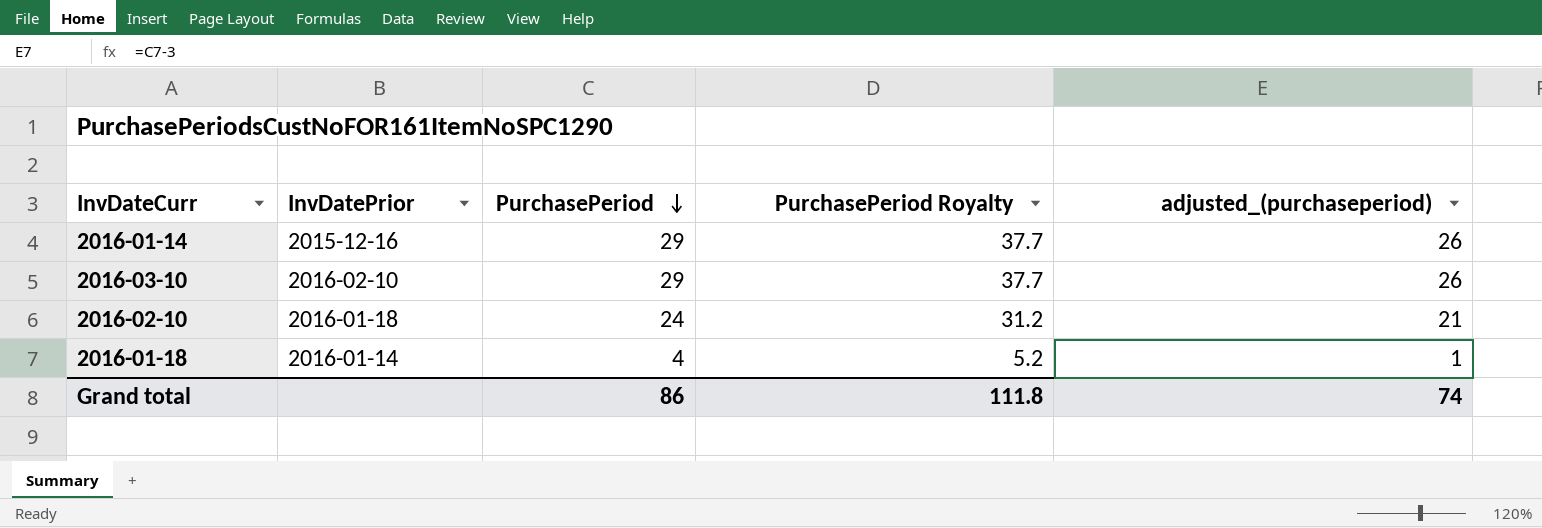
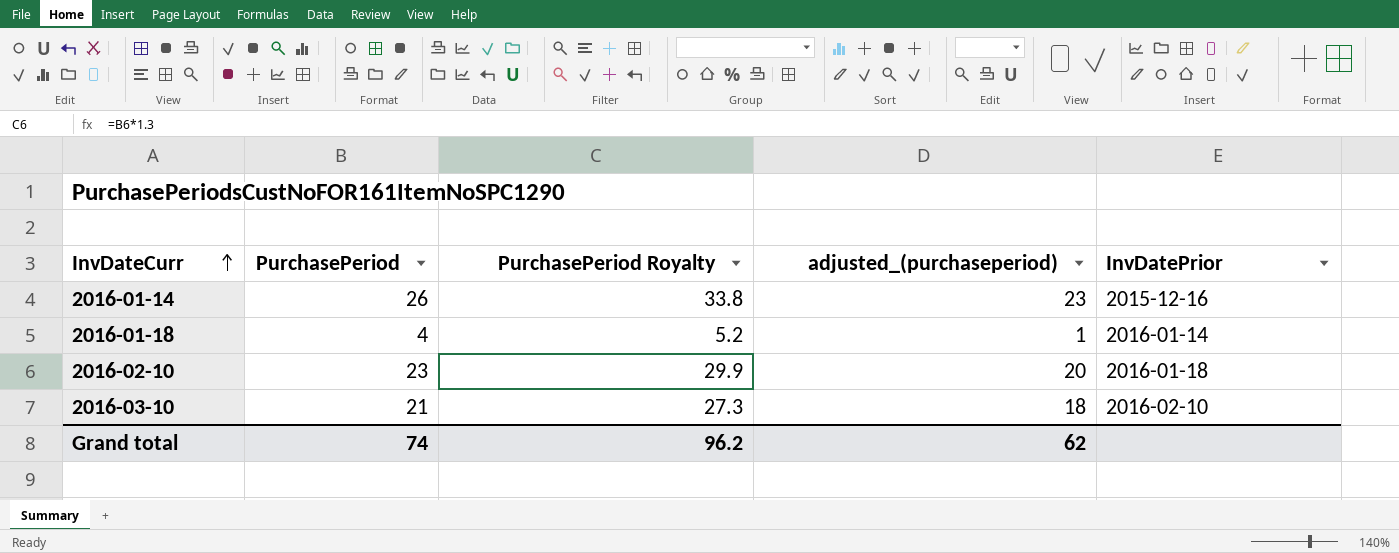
row order: PurchasePeriod descending -> InvDateCurr ascending
column InvDatePrior | position: 2 -> 5
2016-01-14 | PurchasePeriod: 29 -> 26
2016-01-14 | PurchasePeriod Royalty: 37.7 -> 33.8
2016-01-14 | adjusted_(purchaseperiod): 26 -> 23
2016-02-10 | PurchasePeriod: 24 -> 23
2016-02-10 | PurchasePeriod Royalty: 31.2 -> 29.9
2016-02-10 | adjusted_(purchaseperiod): 21 -> 20
2016-03-10 | PurchasePeriod: 29 -> 21
2016-03-10 | PurchasePeriod Royalty: 37.7 -> 27.3
2016-03-10 | adjusted_(purchaseperiod): 26 -> 18
Grand total | PurchasePeriod: 86 -> 74
Grand total | PurchasePeriod Royalty: 111.8 -> 96.2
Grand total | adjusted_(purchaseperiod): 74 -> 62

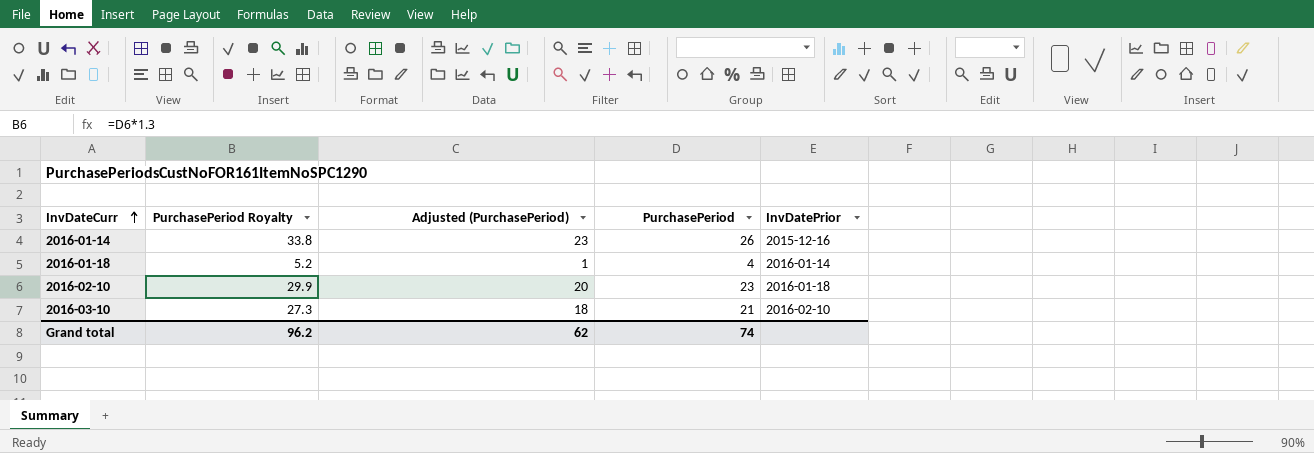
column name: adjusted_(purchaseperiod) -> Adjusted (PurchasePeriod)
column PurchasePeriod | position: 2 -> 4

